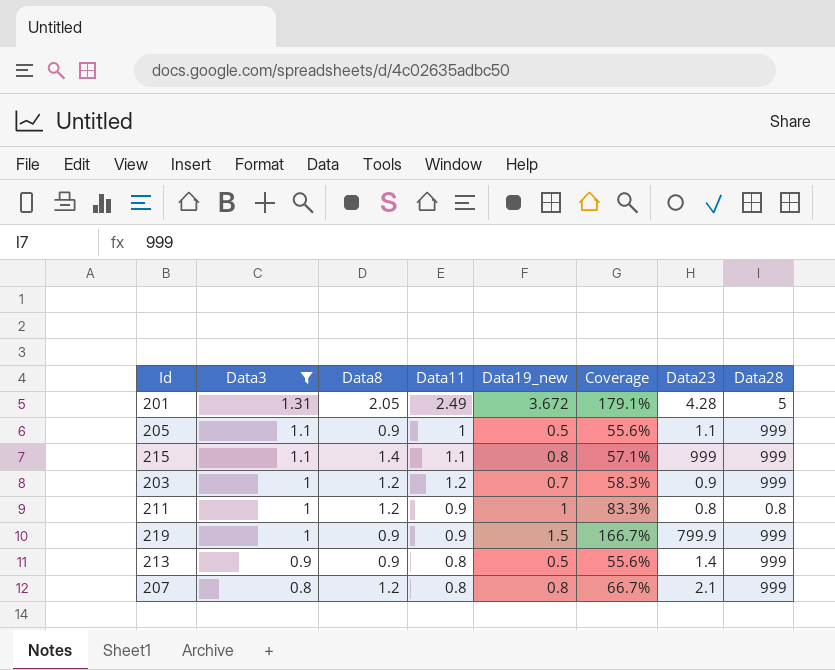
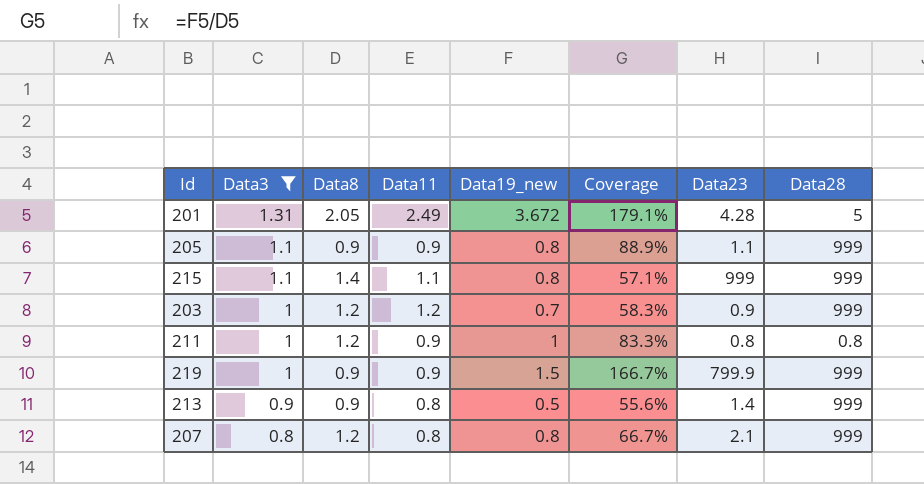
205 | Data11: 1 -> 0.9
205 | Data19_new: 0.5 -> 0.8
205 | Coverage: 55.6% -> 88.9%

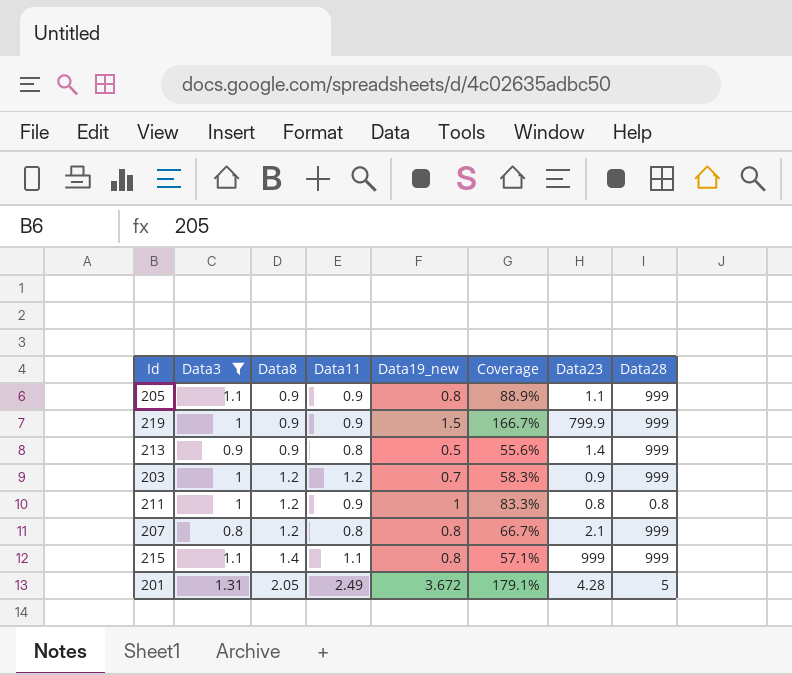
row order: Data3 descending -> Data8 ascending

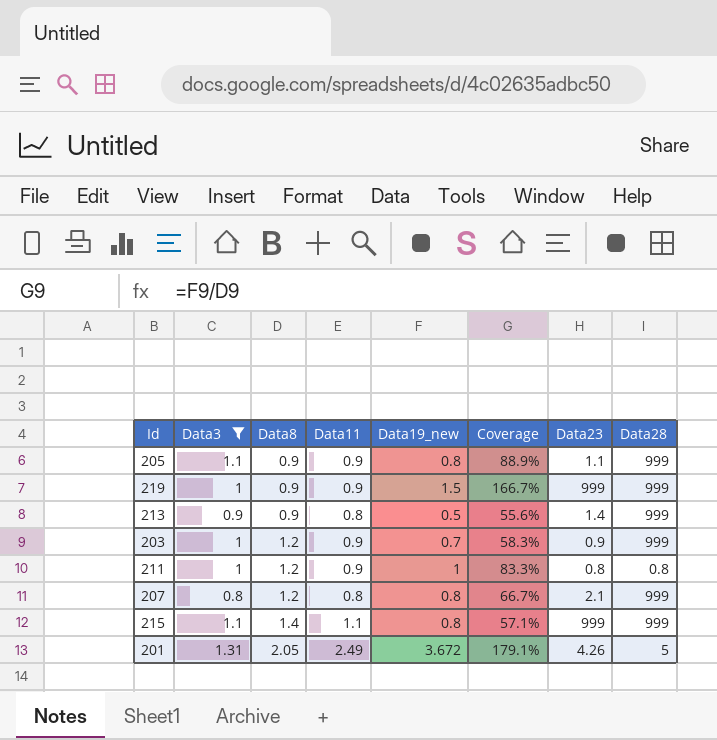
219 | Data23: 799.9 -> 999
203 | Data11: 1.2 -> 0.9
201 | Data23: 4.28 -> 4.26

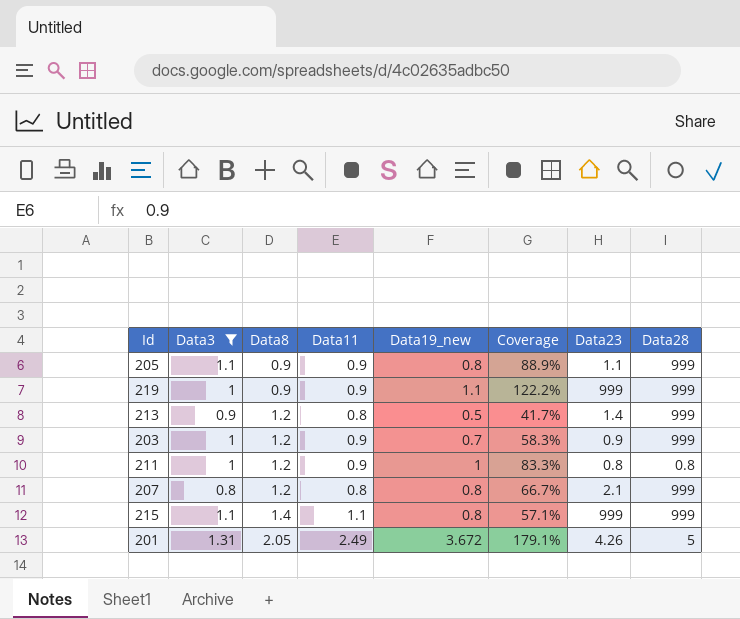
219 | Data19_new: 1.5 -> 1.1
219 | Coverage: 166.7% -> 122.2%
213 | Data8: 0.9 -> 1.2
213 | Coverage: 55.6% -> 41.7%

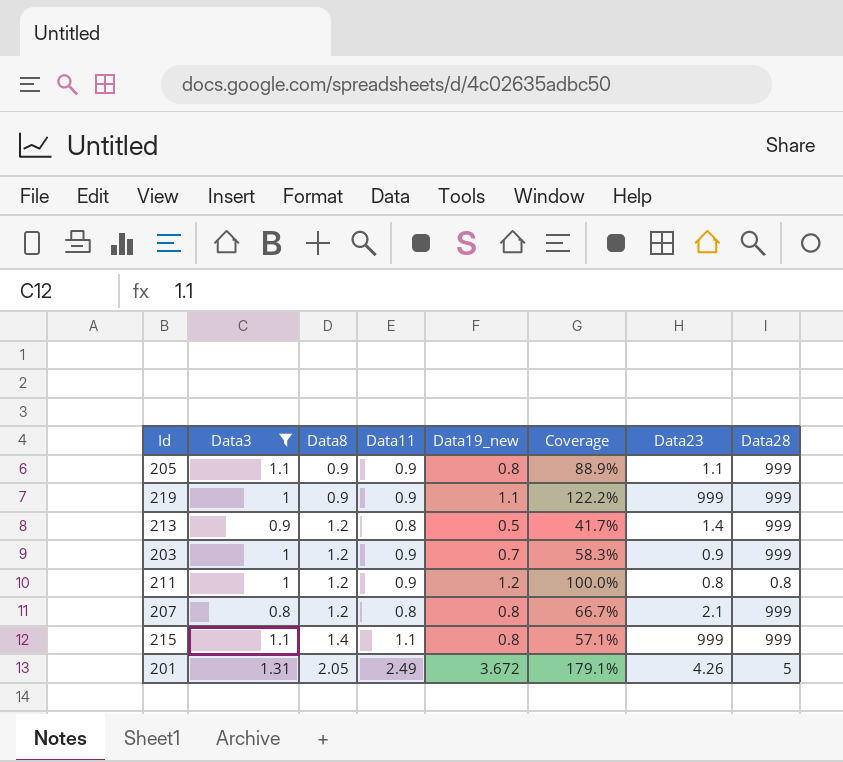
211 | Data19_new: 1 -> 1.2
211 | Coverage: 83.3% -> 100.0%

